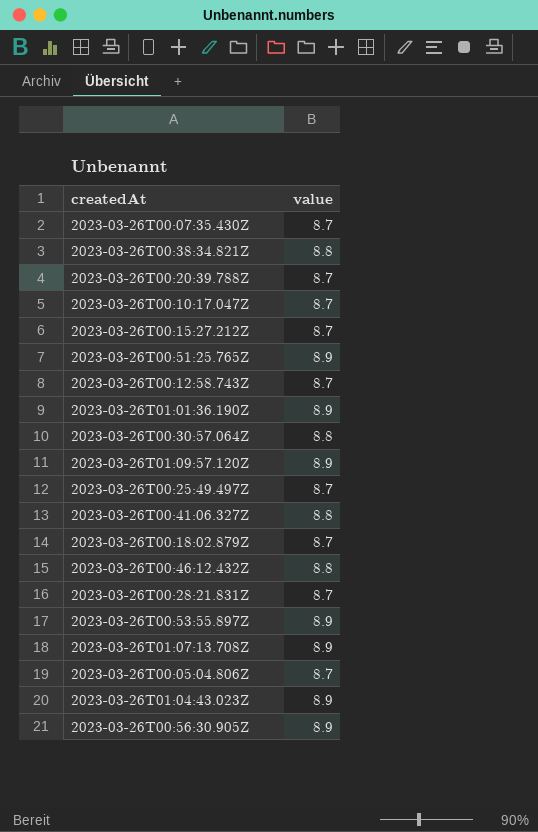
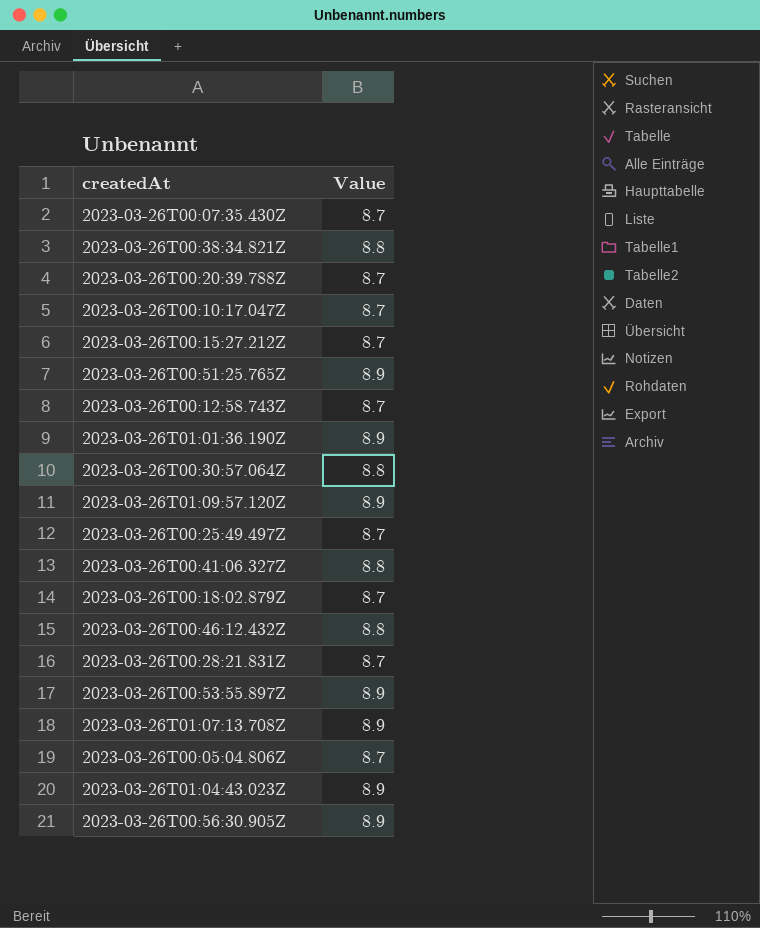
column name: value -> Value

